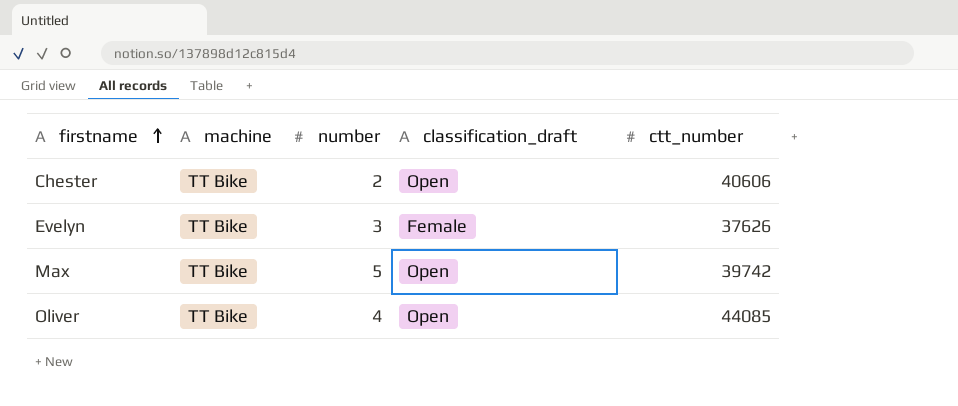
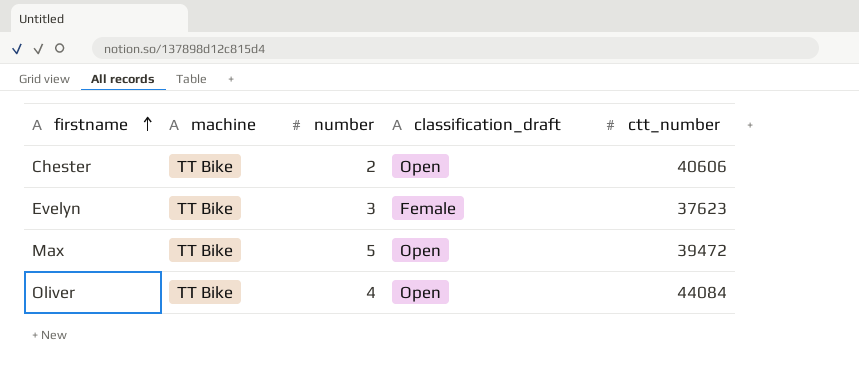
Evelyn | ctt_number: 37626 -> 37623
Max | ctt_number: 39742 -> 39472
Oliver | ctt_number: 44085 -> 44084

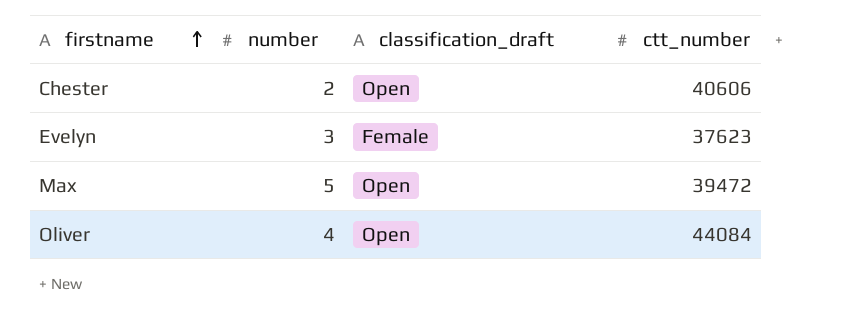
column machine | position: 2 -> none

